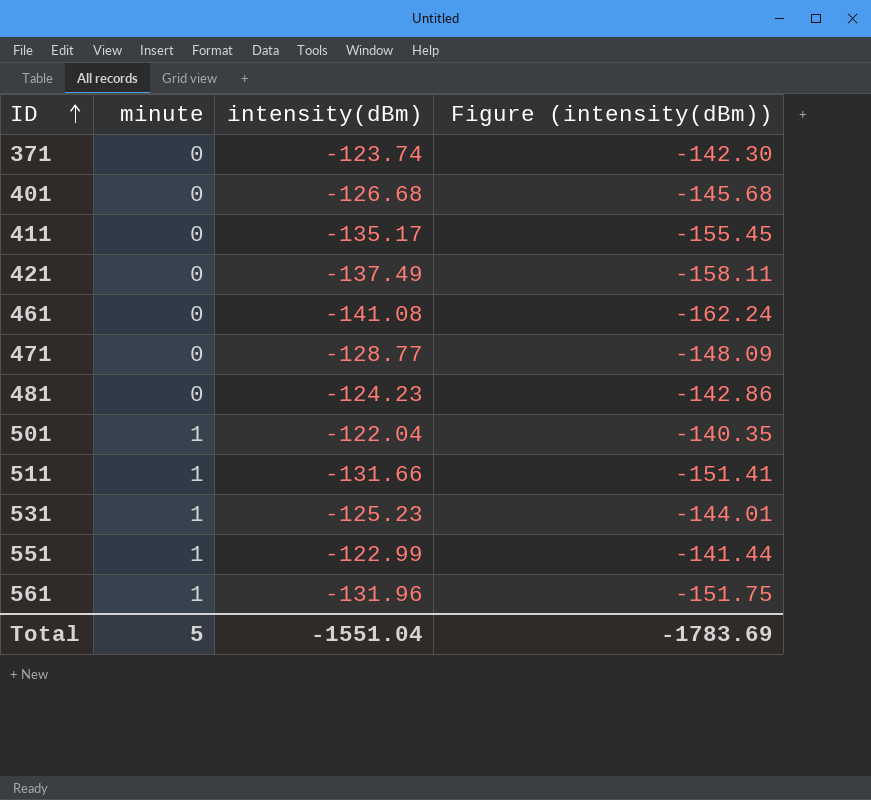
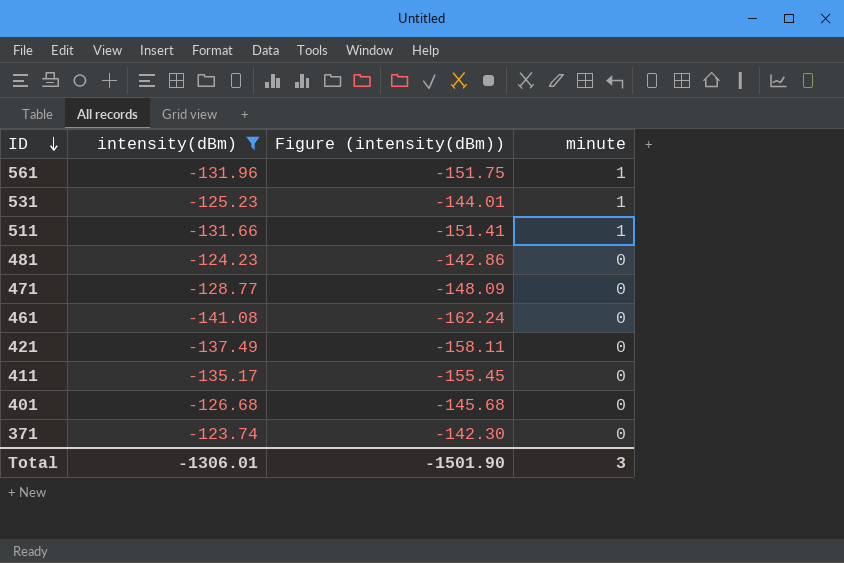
filter: none -> intensity(dBm) <= -123.74
row order: ID ascending -> ID descending
column minute | position: 2 -> 4
Total | intensity(dBm): -1551.04 -> -1306.01
Total | Figure (intensity(dBm)): -1783.69 -> -1501.90
Total | minute: 5 -> 3

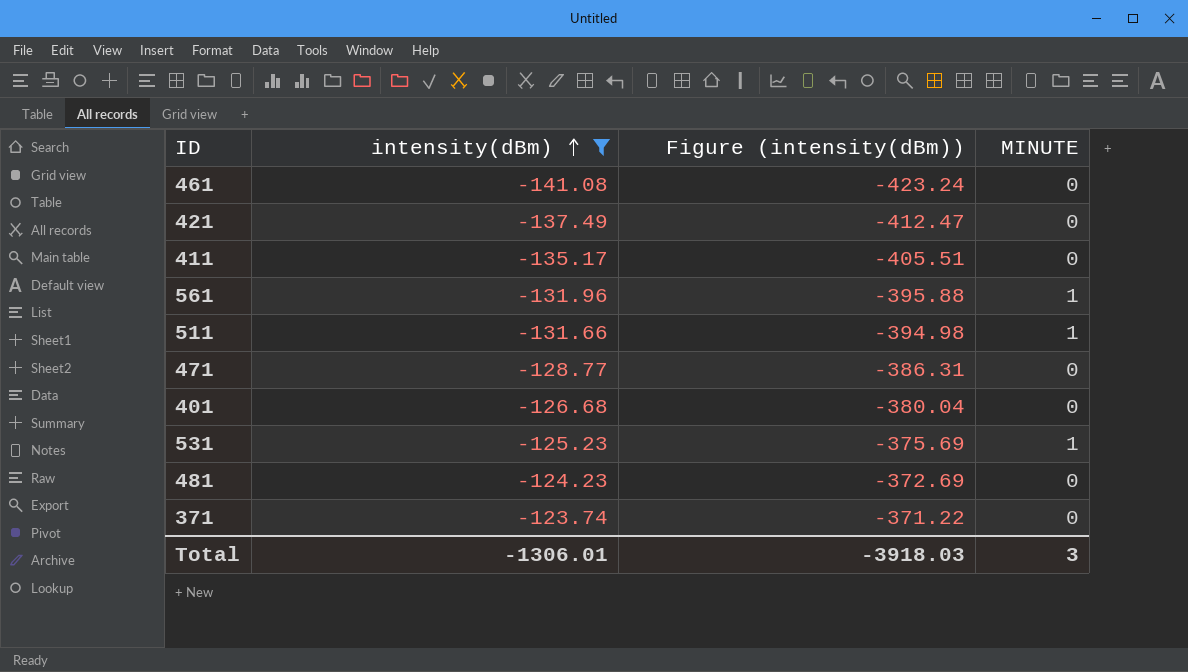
row order: ID descending -> intensity(dBm) ascending
column Figure (intensity(dBm)) | formula: [intensity(dBm)] * 1.15 -> [intensity(dBm)] * 3
column name: minute -> MINUTE
Total | Figure (intensity(dBm)): -1501.90 -> -3918.03

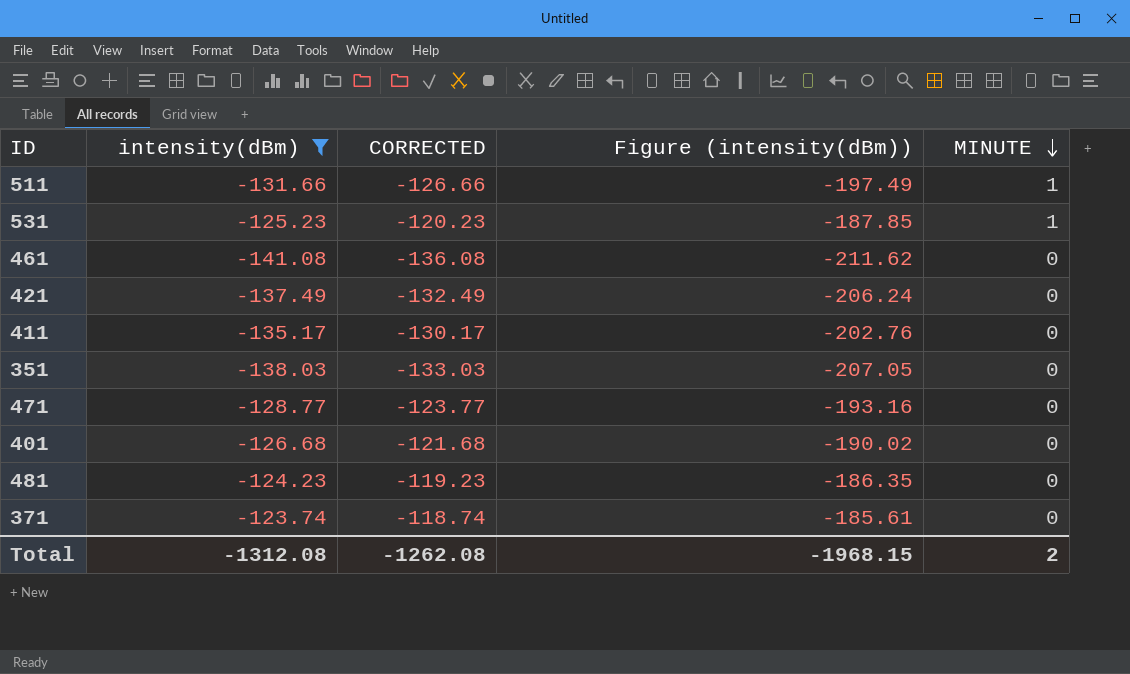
row order: intensity(dBm) ascending -> MINUTE descending
column CORRECTED | formula: none -> [intensity(dBm)] + 5
column Figure (intensity(dBm)) | formula: [intensity(dBm)] * 3 -> [intensity(dBm)] * 1.5
row 561: -131.96 | -395.88 | 1 -> none
row 351: none -> -138.03 | -133.03 | -207.05 | 0
Total | intensity(dBm): -1306.01 -> -1312.08
Total | Figure (intensity(dBm)): -3918.03 -> -1968.15
Total | MINUTE: 3 -> 2

